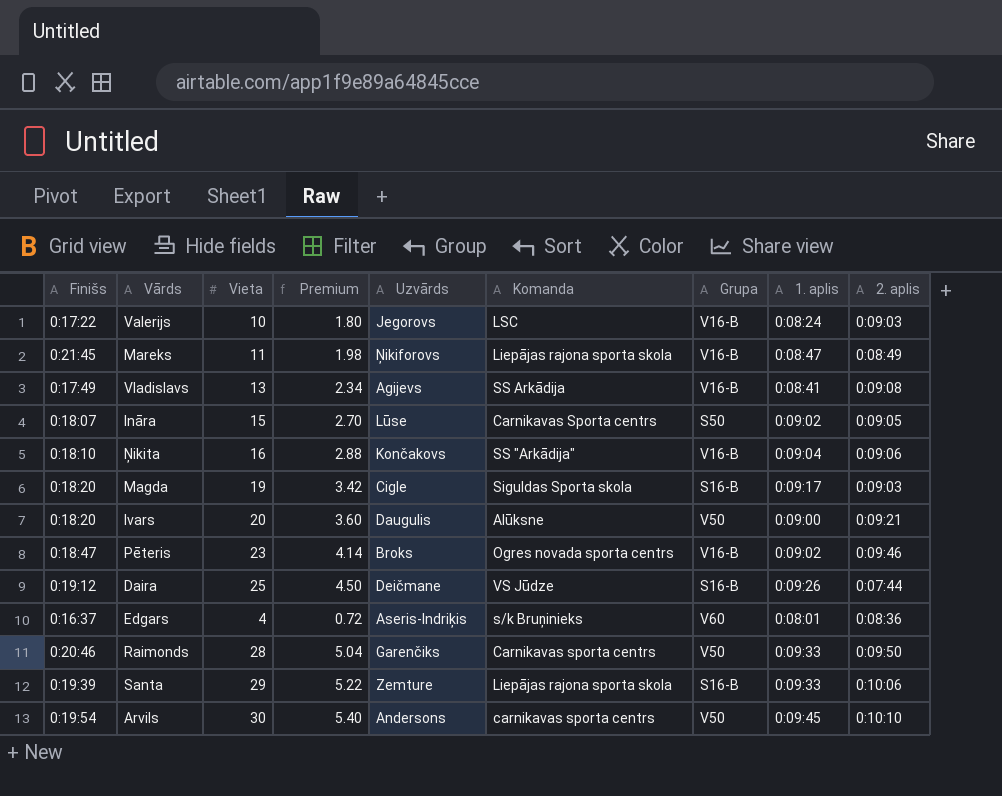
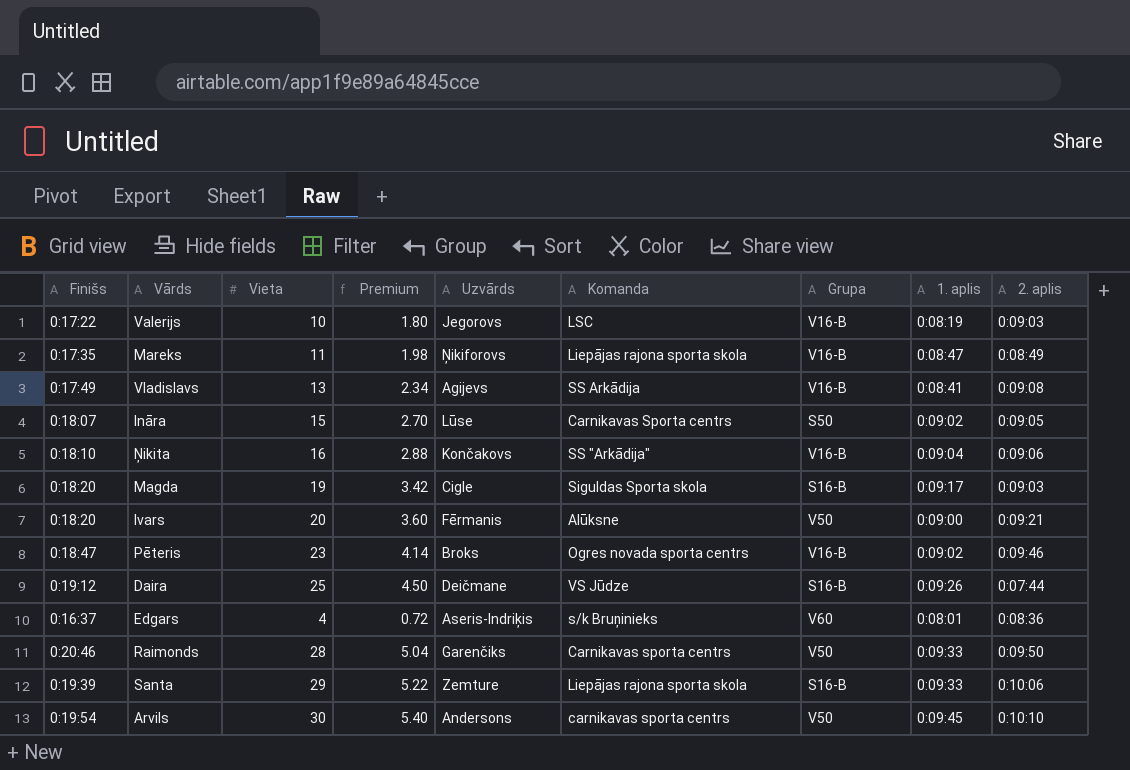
Valerijs | 1. aplis: 0:08:24 -> 0:08:19
Mareks | Finišs: 0:21:45 -> 0:17:35
Ivars | Uzvārds: Daugulis -> Fērmanis

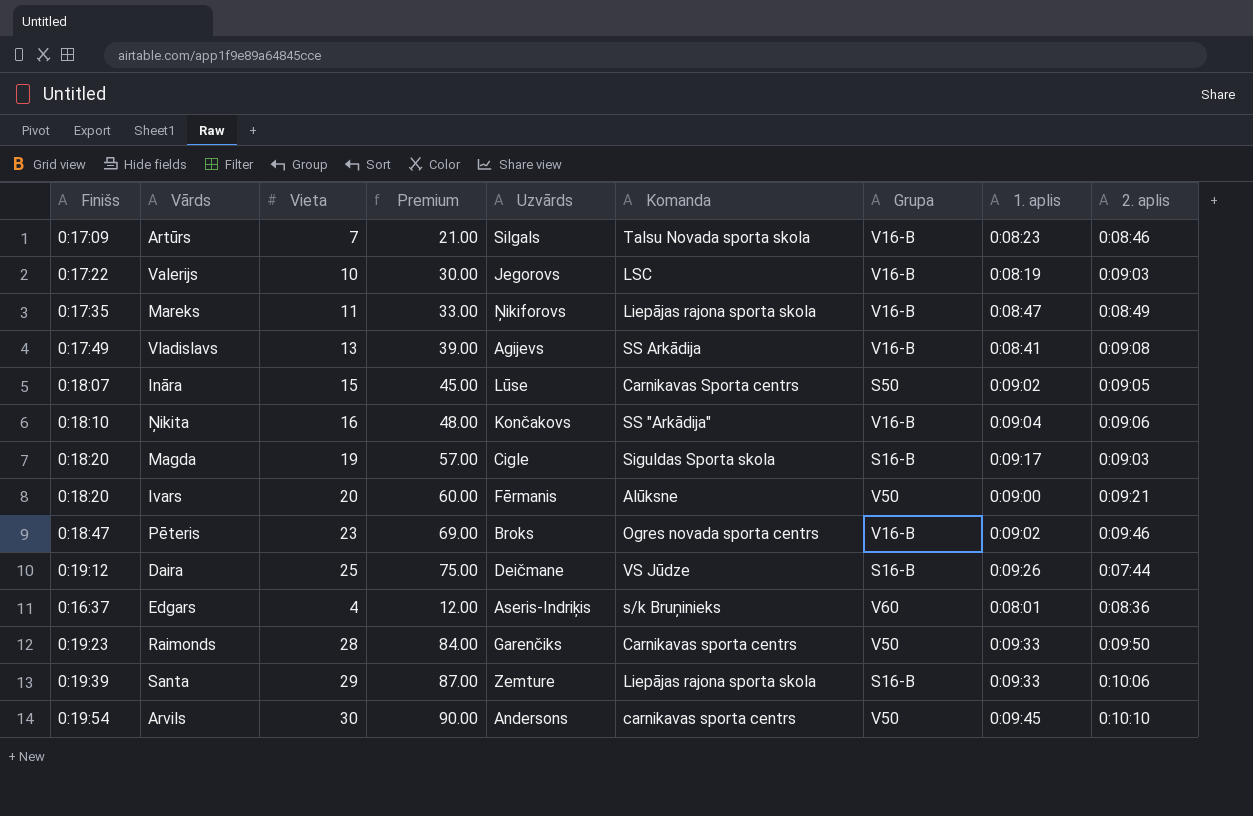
column Premium | formula: [Vieta] * 0.18 -> [Vieta] * 3
row Artūrs: none -> 0:17:09 | 7 | 21.00 | Silgals | Talsu Novada sporta skola | V16-B | 0:08:23 | 0:08:46
Raimonds | Finišs: 0:20:46 -> 0:19:23

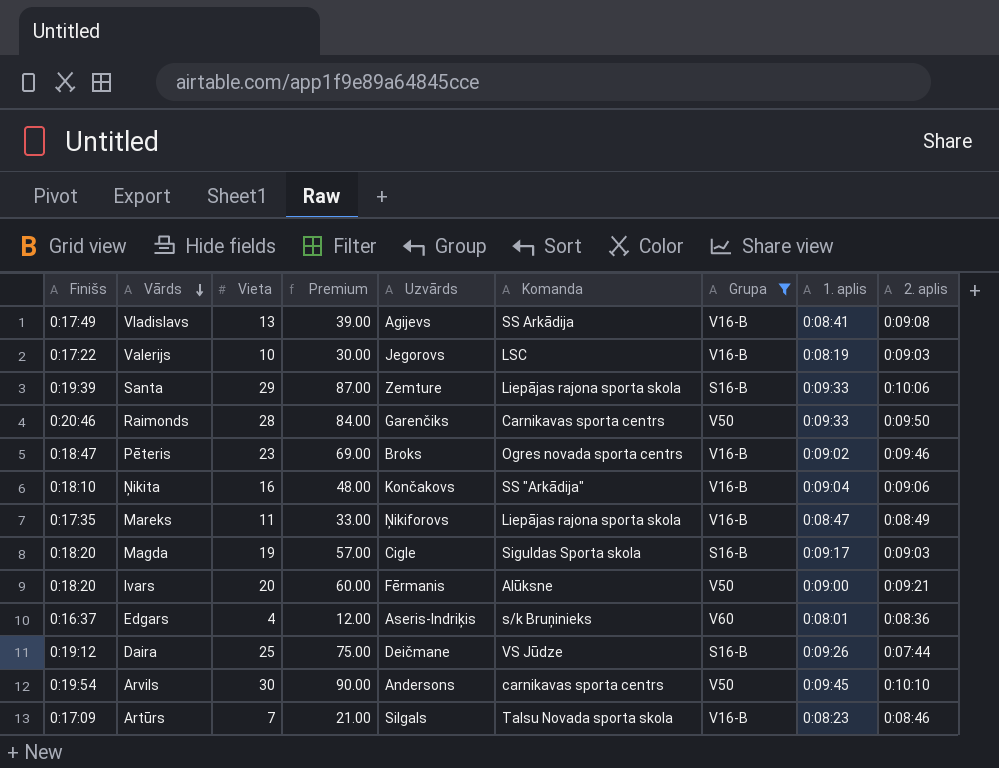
filter: none -> Grupa != S50
row order: none -> Vārds descending
Raimonds | Finišs: 0:19:23 -> 0:20:46

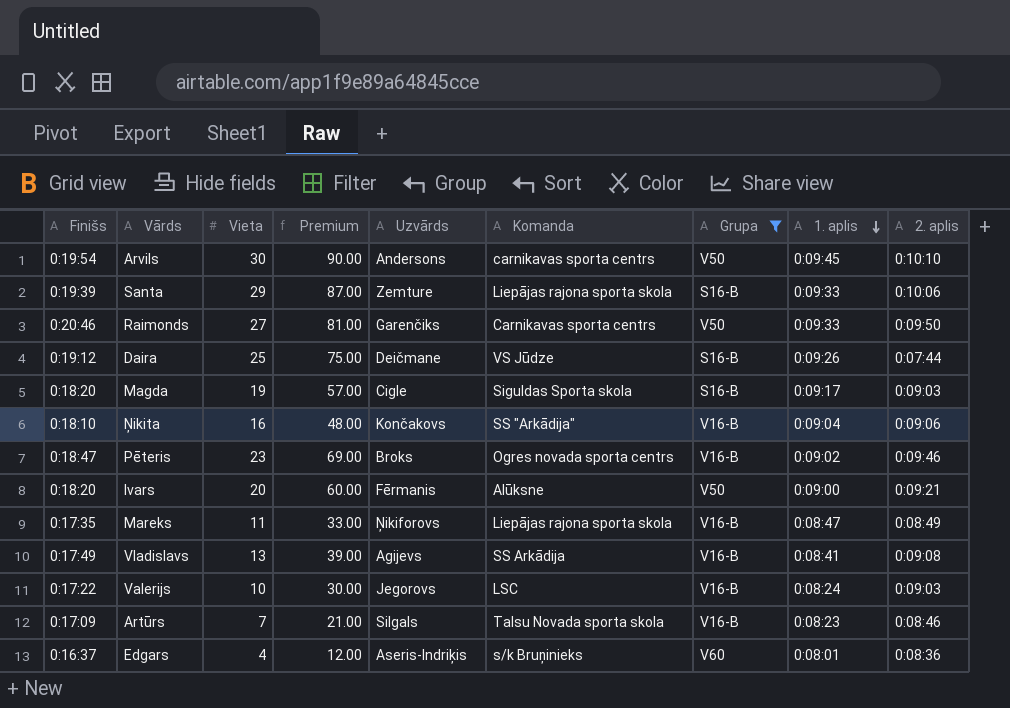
row order: Vārds descending -> 1. aplis descending
Raimonds | Vieta: 28 -> 27
Raimonds | Premium: 84.00 -> 81.00
Valerijs | 1. aplis: 0:08:19 -> 0:08:24

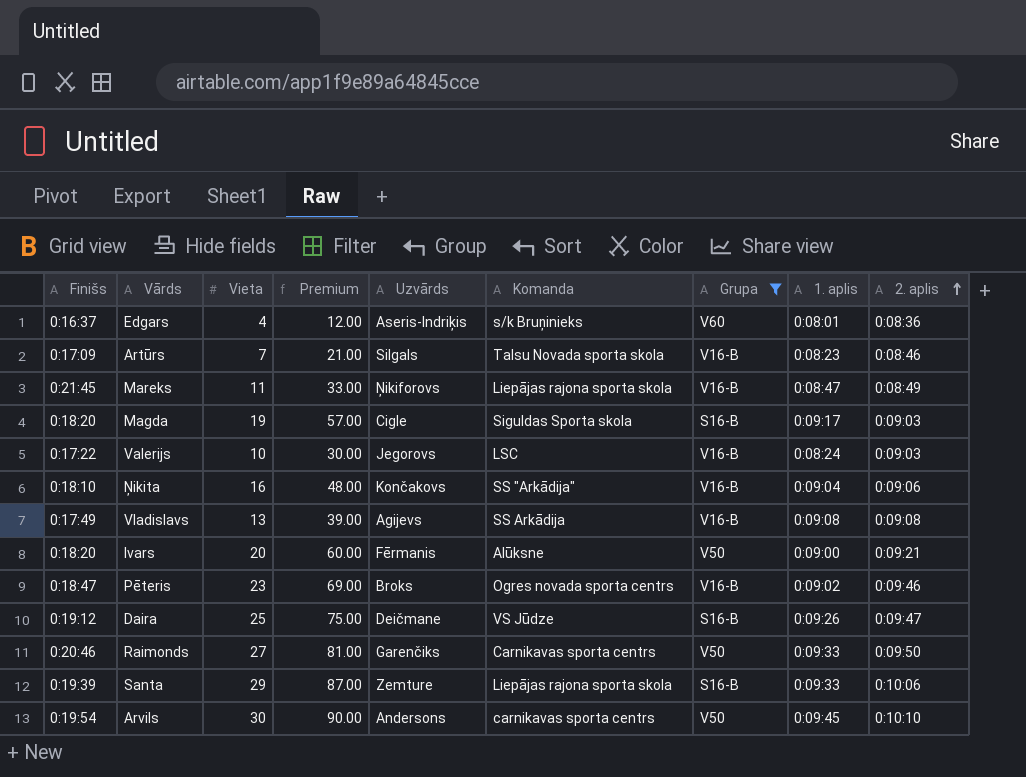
row order: 1. aplis descending -> 2. aplis ascending
Mareks | Finišs: 0:17:35 -> 0:21:45
Vladislavs | 1. aplis: 0:08:41 -> 0:09:08
Daira | 2. aplis: 0:07:44 -> 0:09:47

